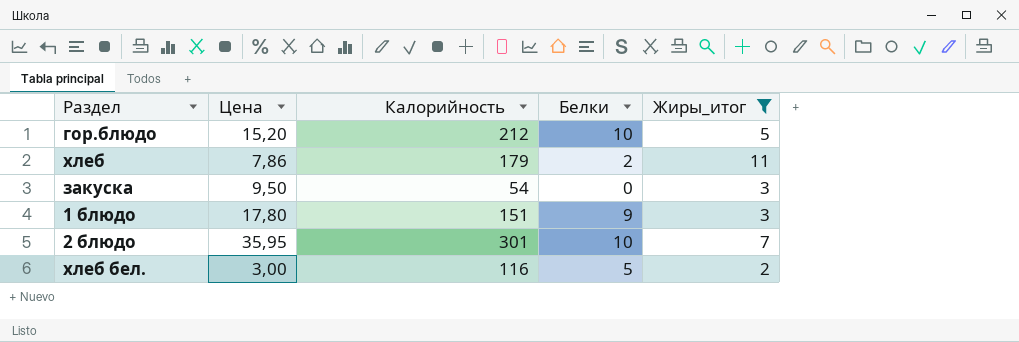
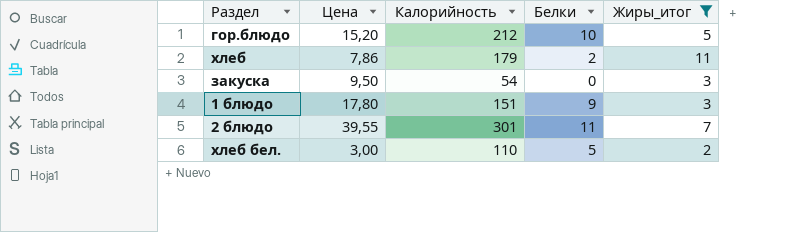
2 блюдо | Цена: 35,95 -> 39,55
2 блюдо | Белки: 10 -> 11
хлеб бел. | Калорийность: 116 -> 110

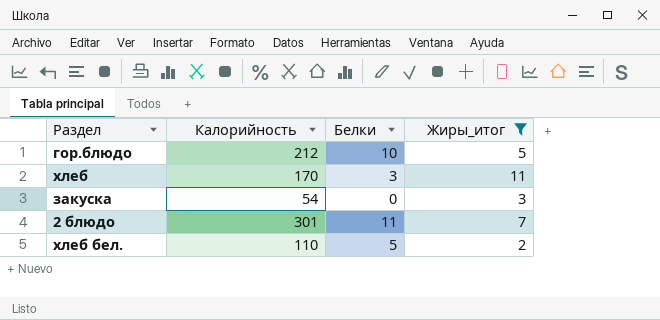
column Цена | position: 2 -> none
row 1 блюдо: 17,80 | 151 | 9 | 3 -> none
хлеб | Калорийность: 179 -> 170
хлеб | Белки: 2 -> 3

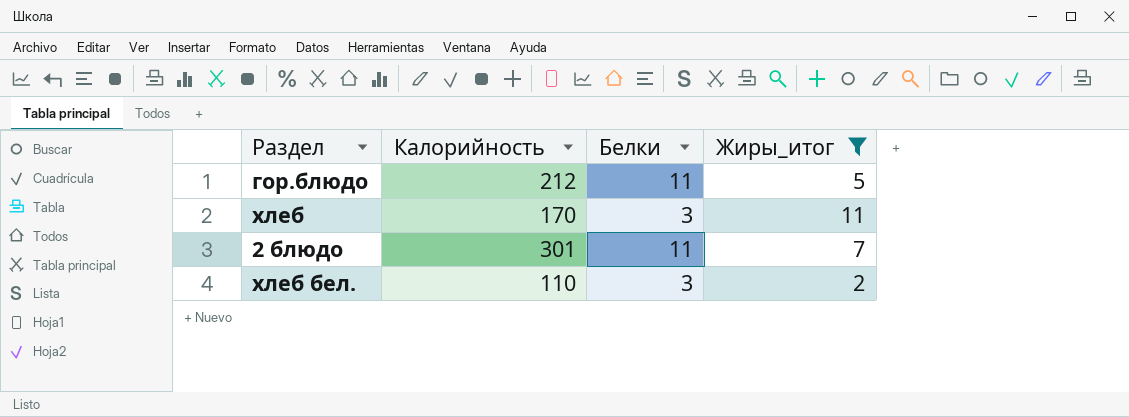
row закуска: 54 | 0 | 3 -> none
гор.блюдо | Белки: 10 -> 11
хлеб бел. | Белки: 5 -> 3

